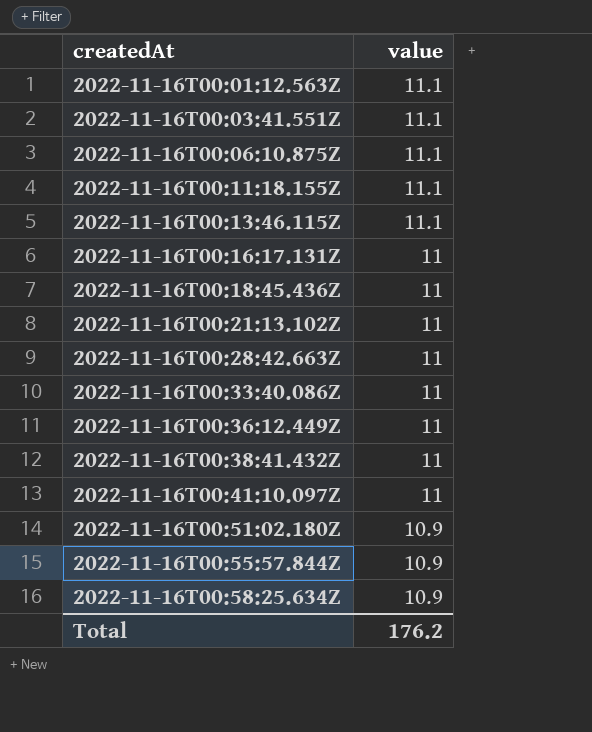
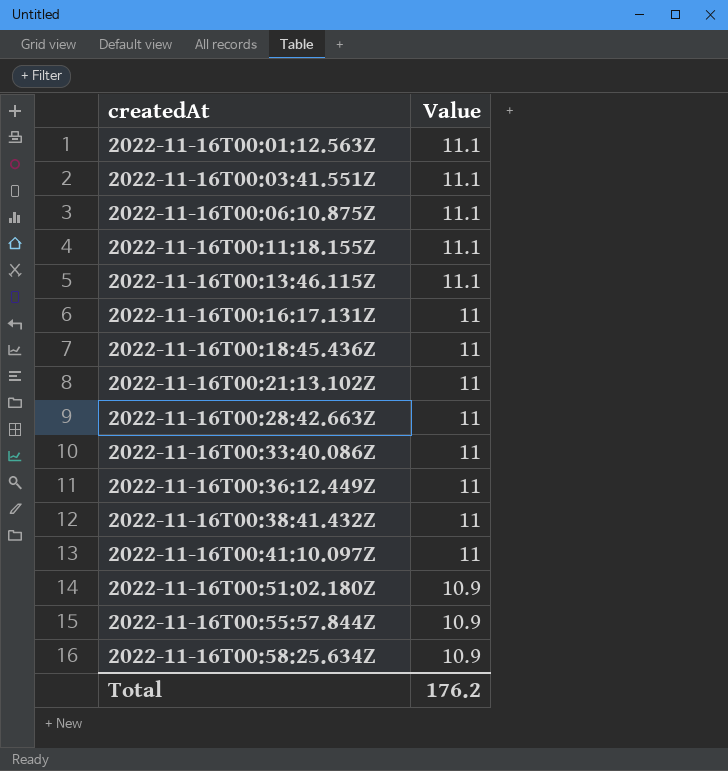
column name: value -> Value

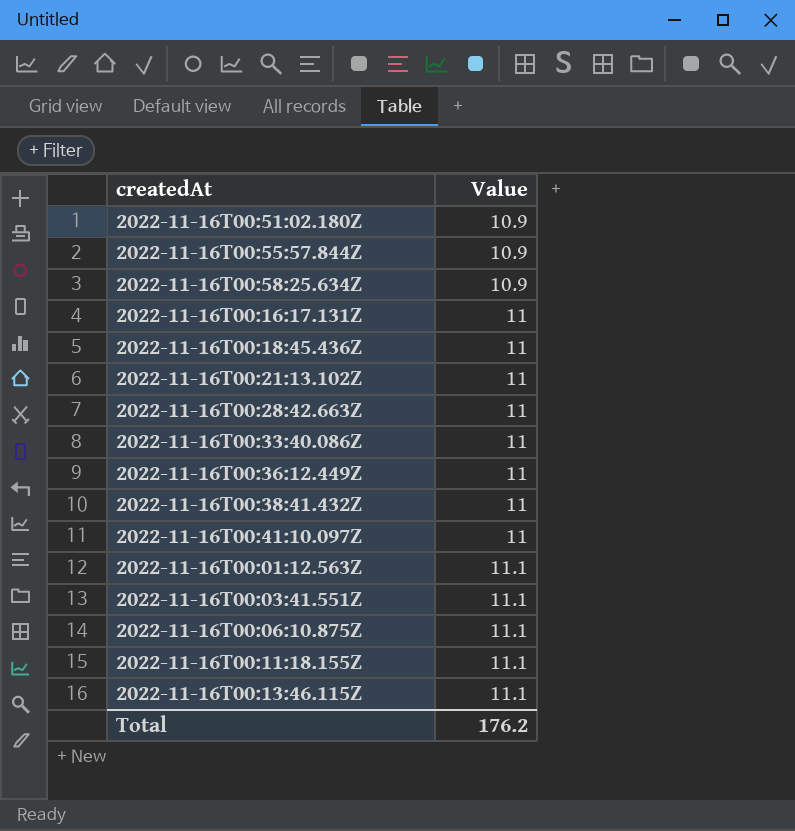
row order: createdAt ascending -> Value ascending

